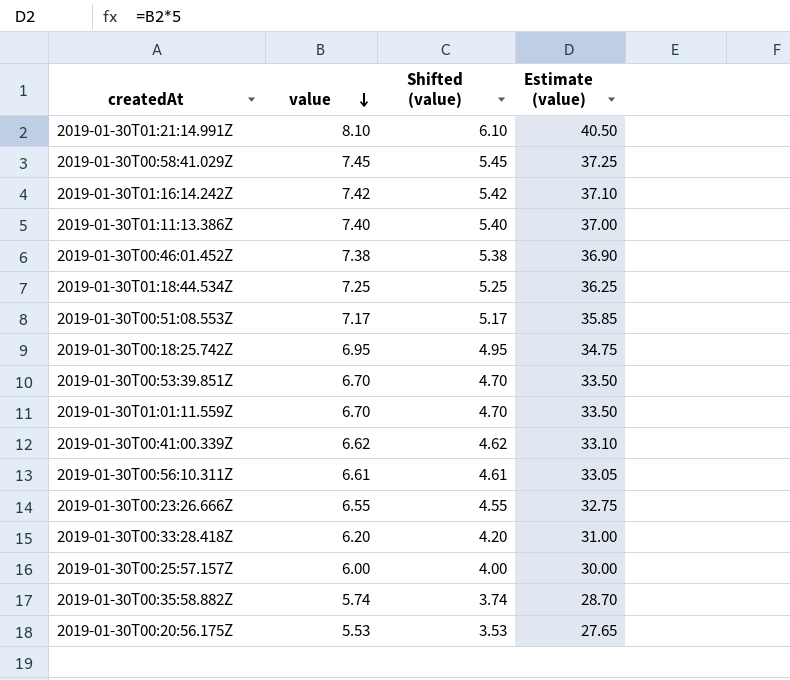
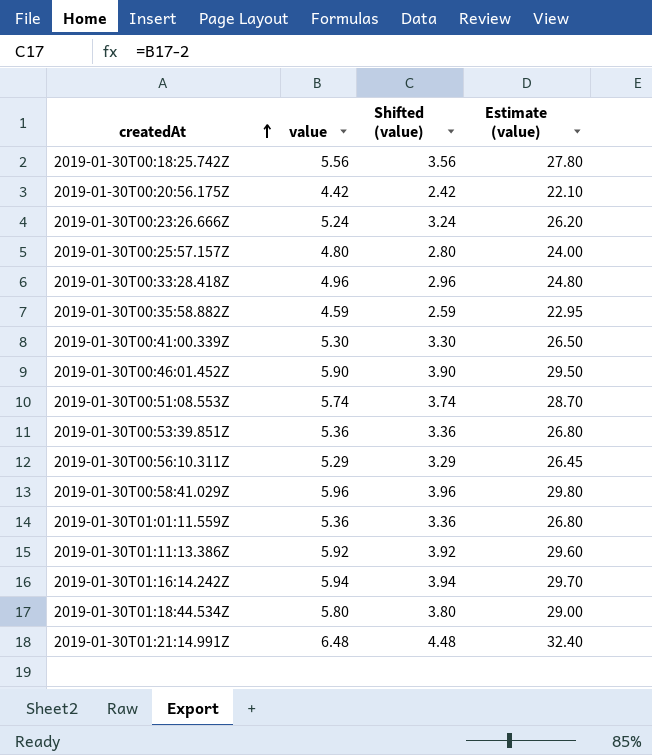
row order: value descending -> createdAt ascending
2019-01-30T00:18:25.742Z | value: 6.95 -> 5.56
2019-01-30T00:18:25.742Z | Shifted (value): 4.95 -> 3.56
2019-01-30T00:18:25.742Z | Estimate (value): 34.75 -> 27.80
2019-01-30T00:20:56.175Z | value: 5.53 -> 4.42
2019-01-30T00:20:56.175Z | Shifted (value): 3.53 -> 2.42
2019-01-30T00:20:56.175Z | Estimate (value): 27.65 -> 22.10
2019-01-30T00:23:26.666Z | value: 6.55 -> 5.24
2019-01-30T00:23:26.666Z | Shifted (value): 4.55 -> 3.24
2019-01-30T00:23:26.666Z | Estimate (value): 32.75 -> 26.20
2019-01-30T00:25:57.157Z | value: 6.00 -> 4.80
2019-01-30T00:25:57.157Z | Shifted (value): 4.00 -> 2.80
2019-01-30T00:25:57.157Z | Estimate (value): 30.00 -> 24.00
2019-01-30T00:33:28.418Z | value: 6.20 -> 4.96
2019-01-30T00:33:28.418Z | Shifted (value): 4.20 -> 2.96
2019-01-30T00:33:28.418Z | Estimate (value): 31.00 -> 24.80
2019-01-30T00:35:58.882Z | value: 5.74 -> 4.59
2019-01-30T00:35:58.882Z | Shifted (value): 3.74 -> 2.59
2019-01-30T00:35:58.882Z | Estimate (value): 28.70 -> 22.95
2019-01-30T00:41:00.339Z | value: 6.62 -> 5.30
2019-01-30T00:41:00.339Z | Shifted (value): 4.62 -> 3.30
2019-01-30T00:41:00.339Z | Estimate (value): 33.10 -> 26.50
2019-01-30T00:46:01.452Z | value: 7.38 -> 5.90
2019-01-30T00:46:01.452Z | Shifted (value): 5.38 -> 3.90
2019-01-30T00:46:01.452Z | Estimate (value): 36.90 -> 29.50
2019-01-30T00:51:08.553Z | value: 7.17 -> 5.74
2019-01-30T00:51:08.553Z | Shifted (value): 5.17 -> 3.74
2019-01-30T00:51:08.553Z | Estimate (value): 35.85 -> 28.70
2019-01-30T00:53:39.851Z | value: 6.70 -> 5.36
2019-01-30T00:53:39.851Z | Shifted (value): 4.70 -> 3.36
2019-01-30T00:53:39.851Z | Estimate (value): 33.50 -> 26.80
2019-01-30T00:56:10.311Z | value: 6.61 -> 5.29
2019-01-30T00:56:10.311Z | Shifted (value): 4.61 -> 3.29
2019-01-30T00:56:10.311Z | Estimate (value): 33.05 -> 26.45
2019-01-30T00:58:41.029Z | value: 7.45 -> 5.96
2019-01-30T00:58:41.029Z | Shifted (value): 5.45 -> 3.96
2019-01-30T00:58:41.029Z | Estimate (value): 37.25 -> 29.80
2019-01-30T01:01:11.559Z | value: 6.70 -> 5.36
2019-01-30T01:01:11.559Z | Shifted (value): 4.70 -> 3.36
2019-01-30T01:01:11.559Z | Estimate (value): 33.50 -> 26.80
2019-01-30T01:11:13.386Z | value: 7.40 -> 5.92
2019-01-30T01:11:13.386Z | Shifted (value): 5.40 -> 3.92
2019-01-30T01:11:13.386Z | Estimate (value): 37.00 -> 29.60
2019-01-30T01:16:14.242Z | value: 7.42 -> 5.94
2019-01-30T01:16:14.242Z | Shifted (value): 5.42 -> 3.94
2019-01-30T01:16:14.242Z | Estimate (value): 37.10 -> 29.70
2019-01-30T01:18:44.534Z | value: 7.25 -> 5.80
2019-01-30T01:18:44.534Z | Shifted (value): 5.25 -> 3.80
2019-01-30T01:18:44.534Z | Estimate (value): 36.25 -> 29.00
2019-01-30T01:21:14.991Z | value: 8.10 -> 6.48
2019-01-30T01:21:14.991Z | Shifted (value): 6.10 -> 4.48
2019-01-30T01:21:14.991Z | Estimate (value): 40.50 -> 32.40

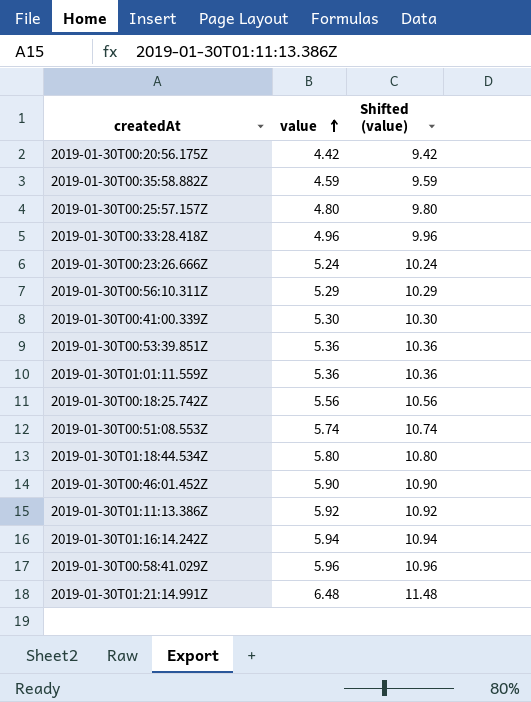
row order: createdAt ascending -> value ascending
column Estimate (value) | formula: [value] * 5 -> none
column Shifted (value) | formula: [value] - 2 -> [value] + 5

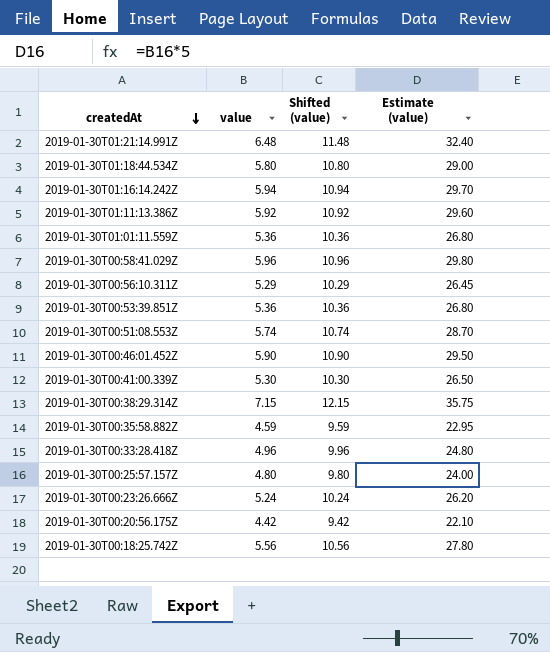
row order: value ascending -> createdAt descending
column Estimate (value) | formula: none -> [value] * 5
row 2019-01-30T00:38:29.314Z: none -> 7.15 | 12.15 | 35.75

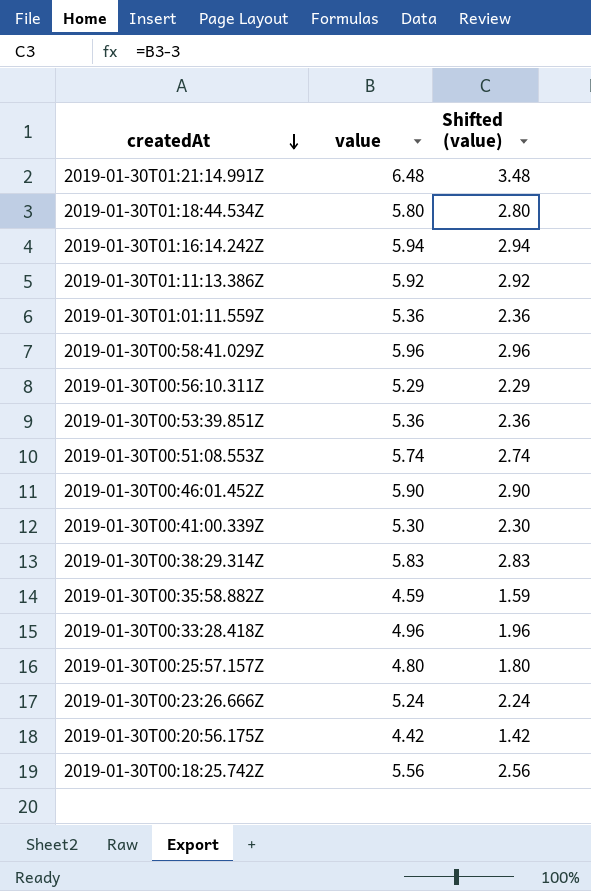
column Estimate (value) | formula: [value] * 5 -> none
column Shifted (value) | formula: [value] + 5 -> [value] - 3
2019-01-30T00:38:29.314Z | value: 7.15 -> 5.83

